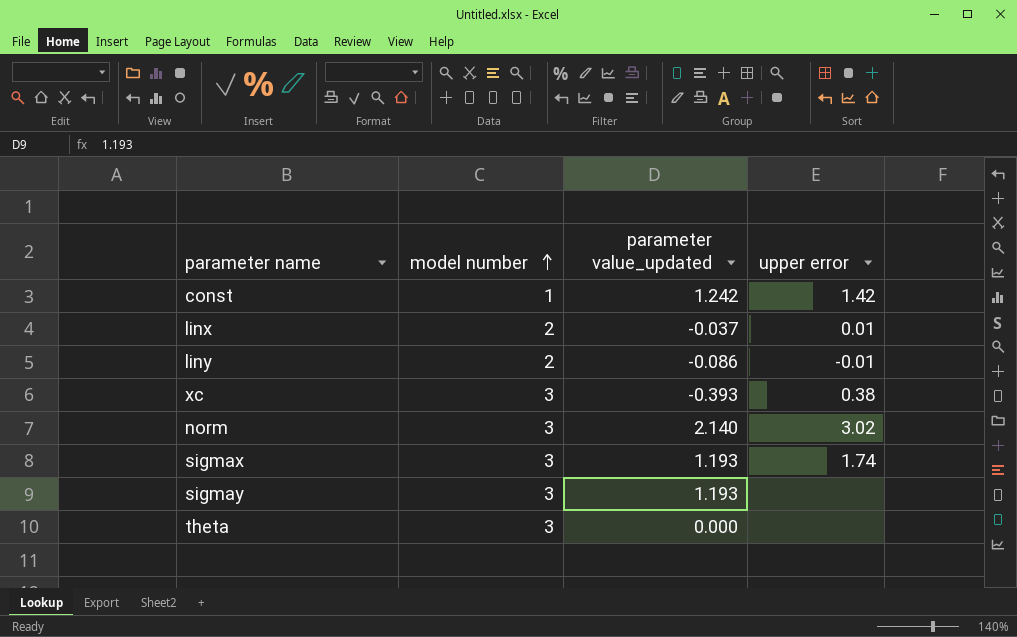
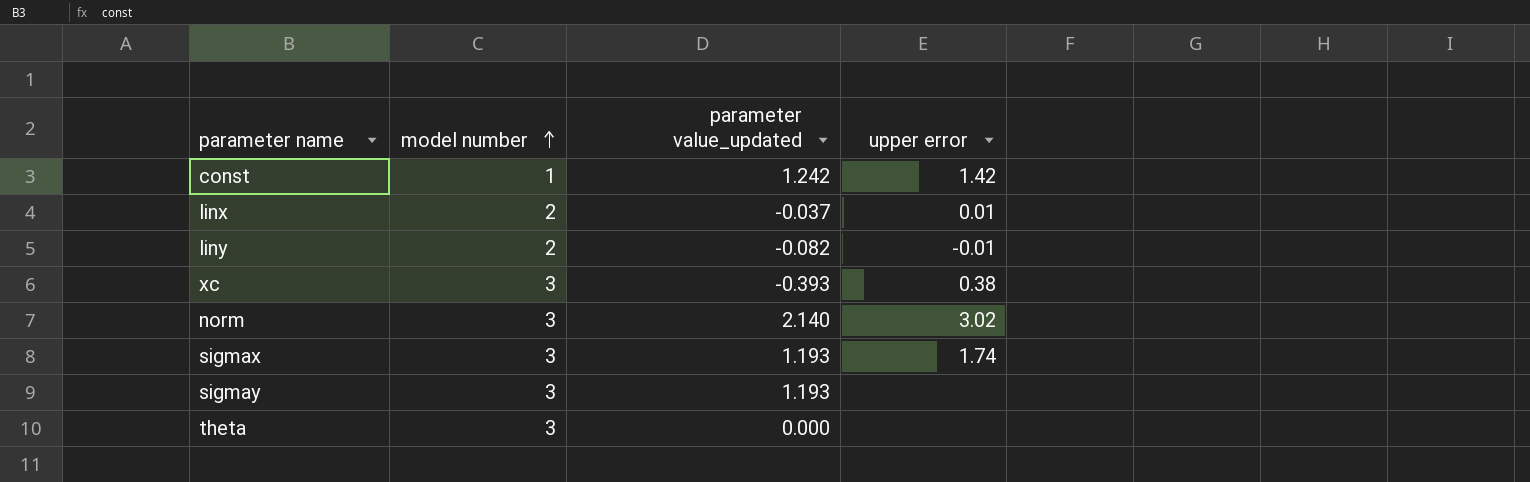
liny | parameter value_updated: -0.086 -> -0.082

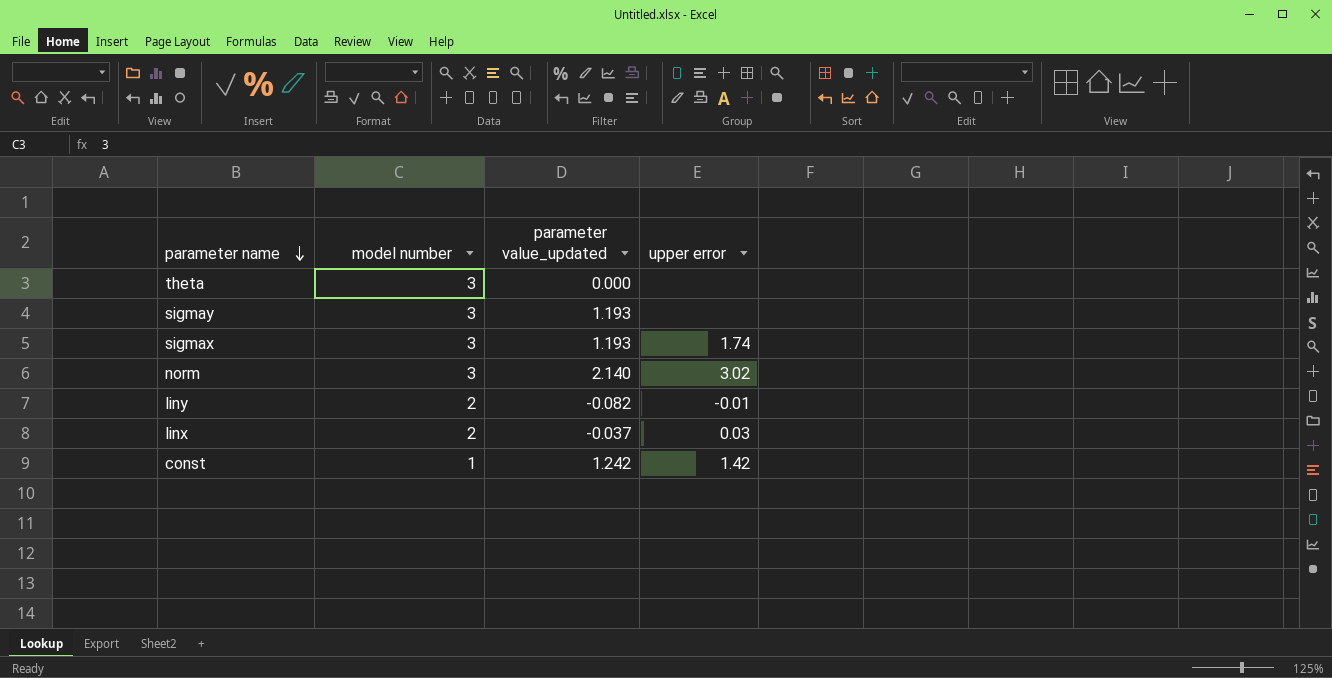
row order: model number ascending -> parameter name descending
row xc: 3 | -0.393 | 0.38 -> none
linx | upper error: 0.01 -> 0.03

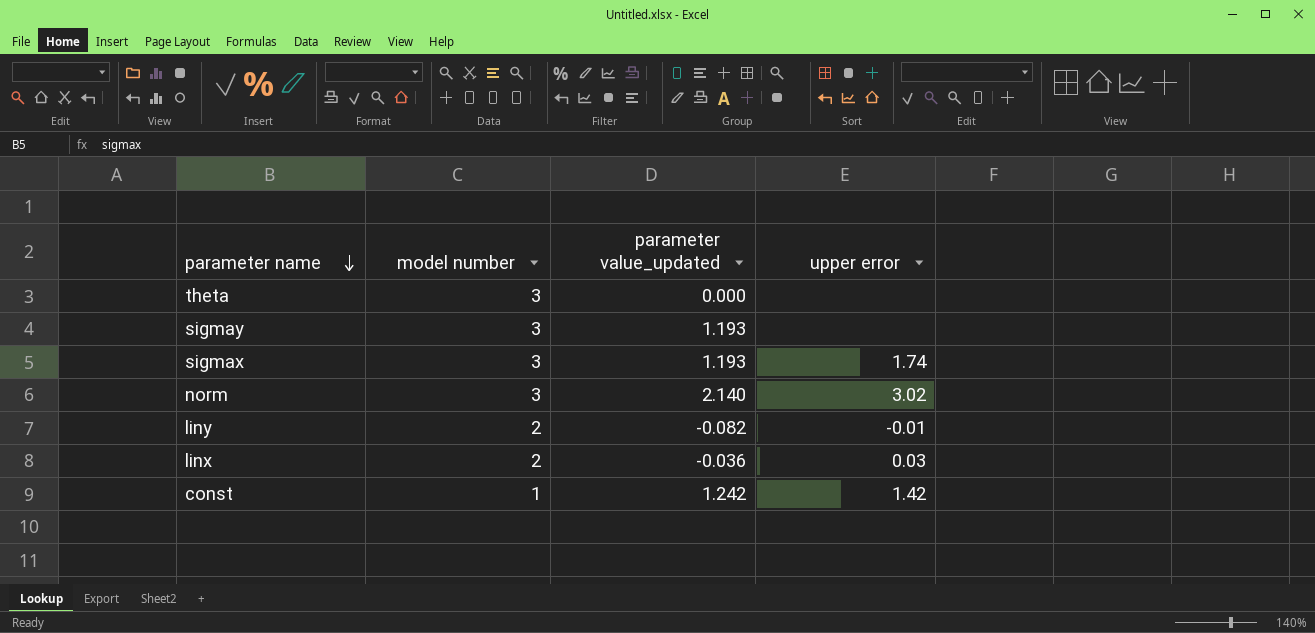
linx | parameter value_updated: -0.037 -> -0.036

